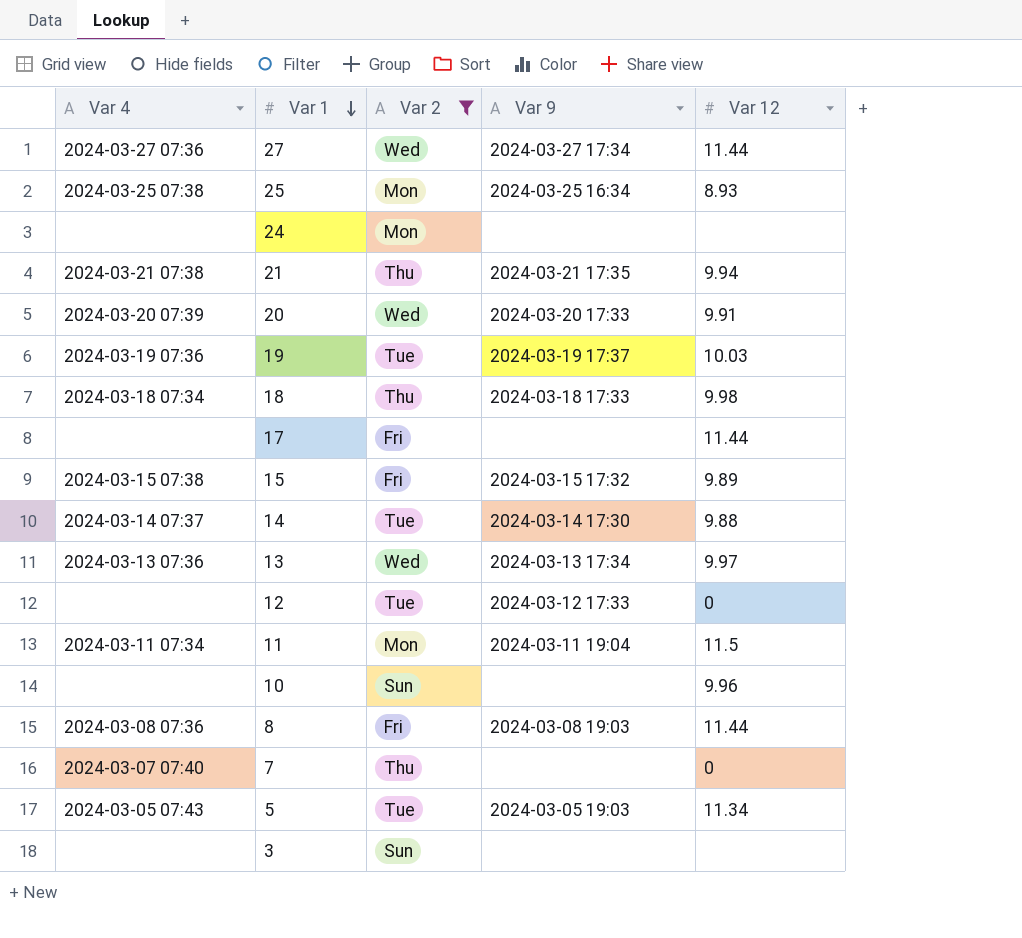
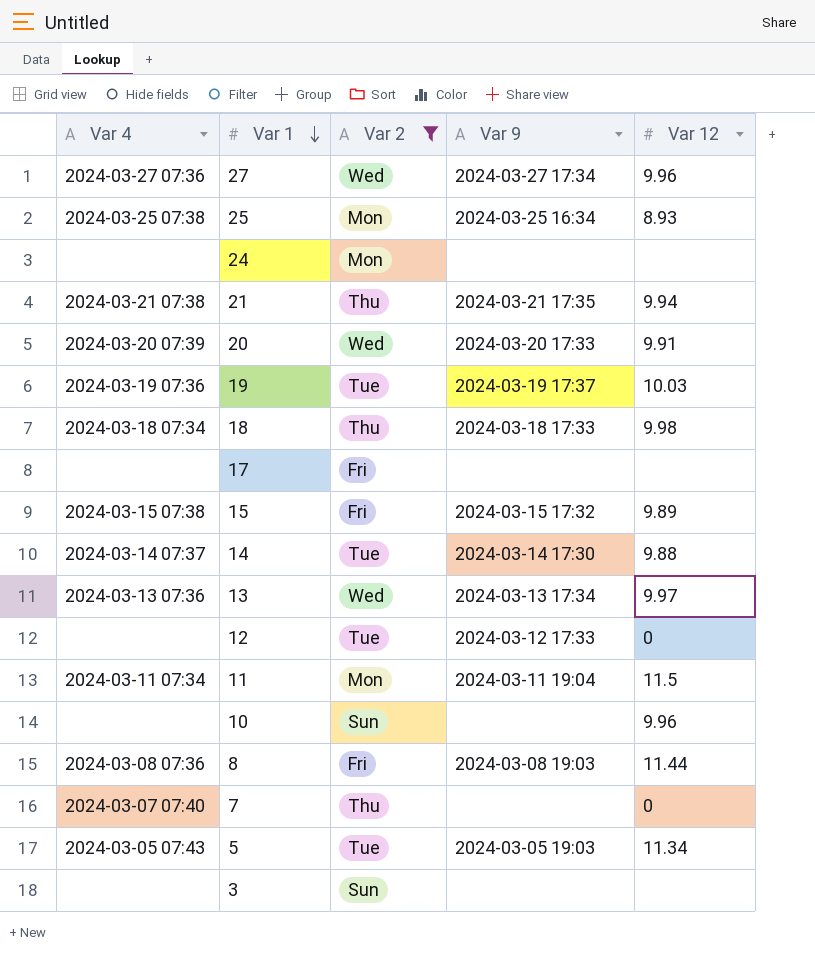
27 | Var 12: 11.44 -> 9.96
17 | Var 12: 11.44 -> none

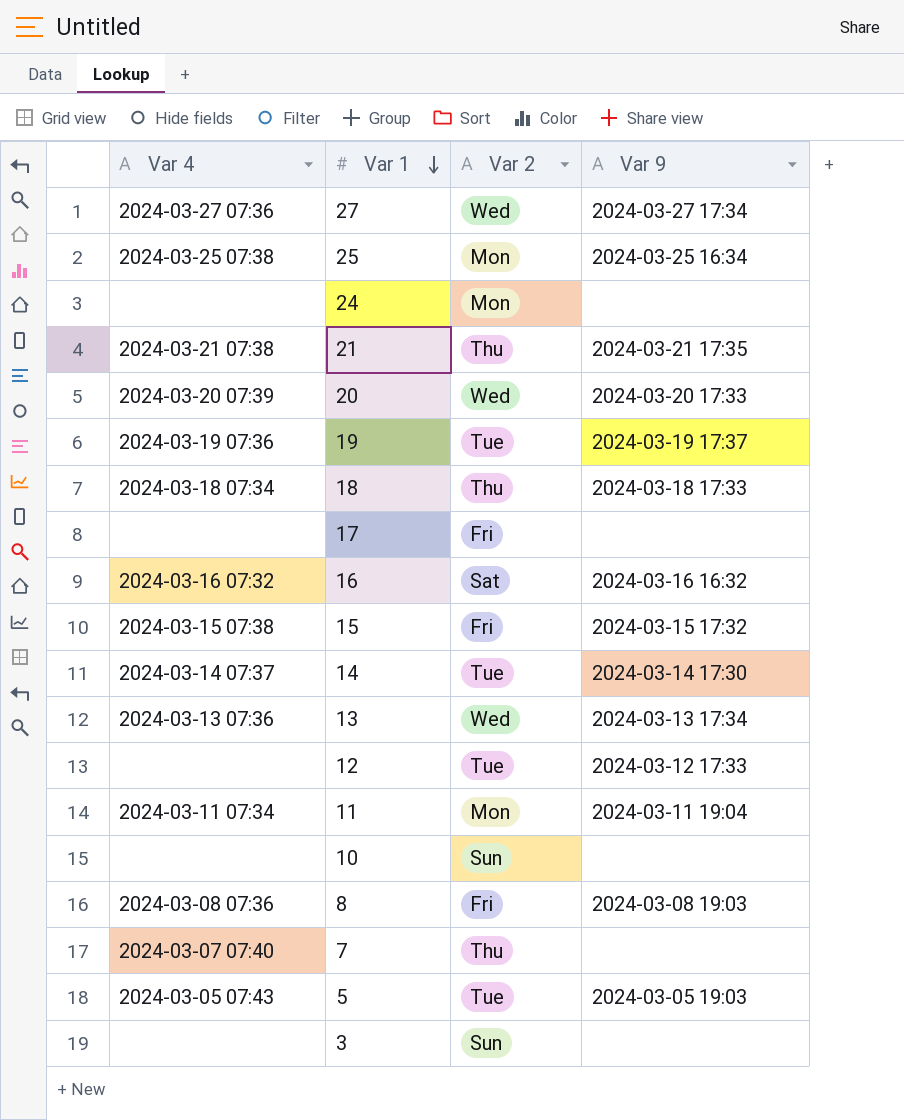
filter: Var 2 != Sat -> none
column Var 12 | position: 5 -> none

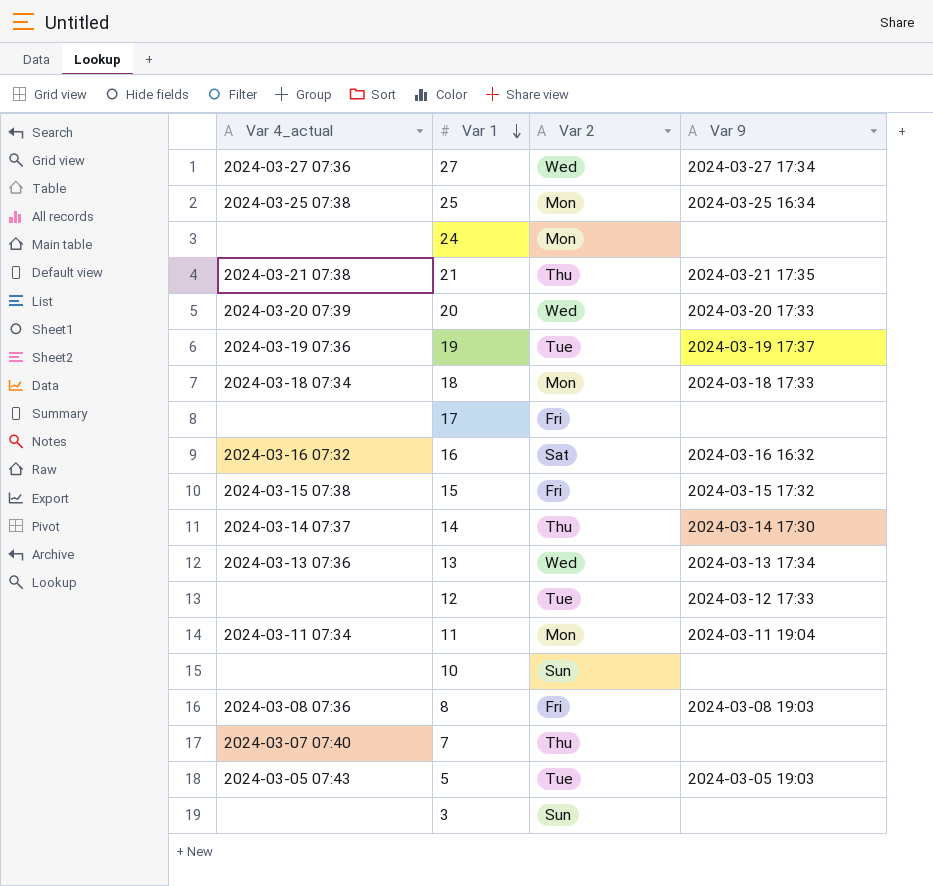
column name: Var 4 -> Var 4_actual
18 | Var 2: Thu -> Mon
14 | Var 2: Tue -> Thu

